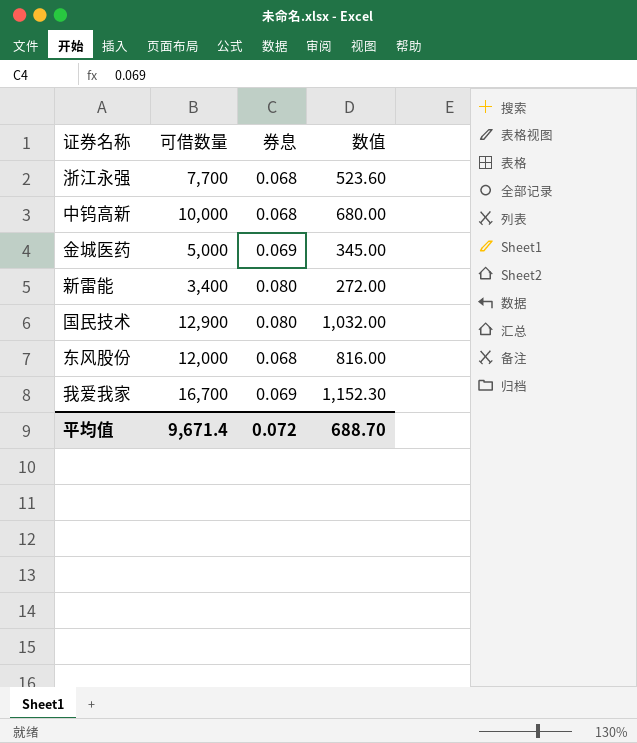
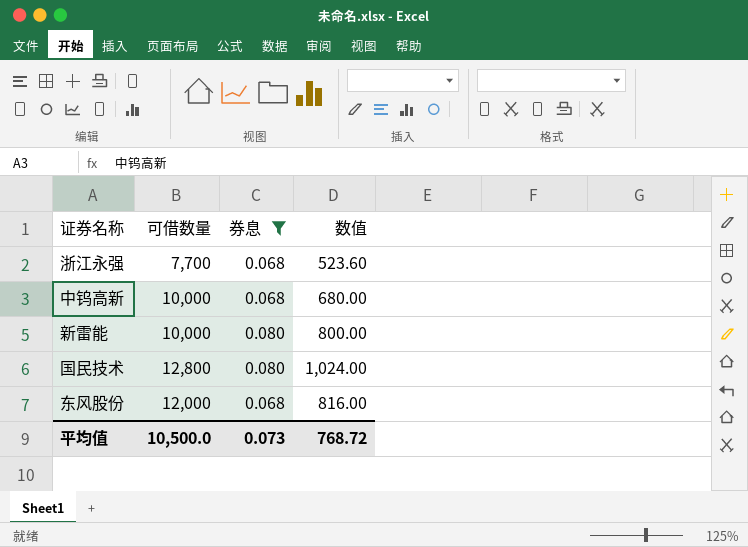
filter: none -> 券息 != 0.069
新雷能 | 可借数量: 3,400 -> 10,000
新雷能 | 数值: 272.00 -> 800.00
国民技术 | 可借数量: 12,900 -> 12,800
国民技术 | 数值: 1,032.00 -> 1,024.00
平均值 | 可借数量: 9,671.4 -> 10,500.0
平均值 | 券息: 0.072 -> 0.073
平均值 | 数值: 688.70 -> 768.72

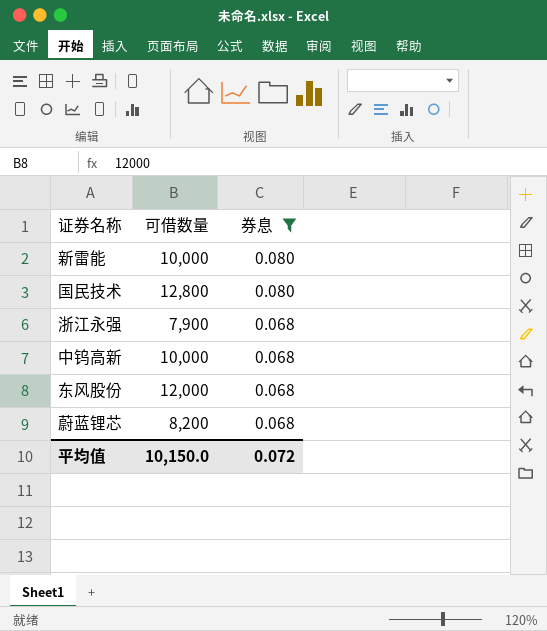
row order: none -> 券息 descending
column 数值 | formula: [可借数量] * [券息] -> none
浙江永强 | 可借数量: 7,700 -> 7,900
row 蔚蓝锂芯: none -> 8,200 | 0.068
平均值 | 可借数量: 10,500.0 -> 10,150.0
平均值 | 券息: 0.073 -> 0.072

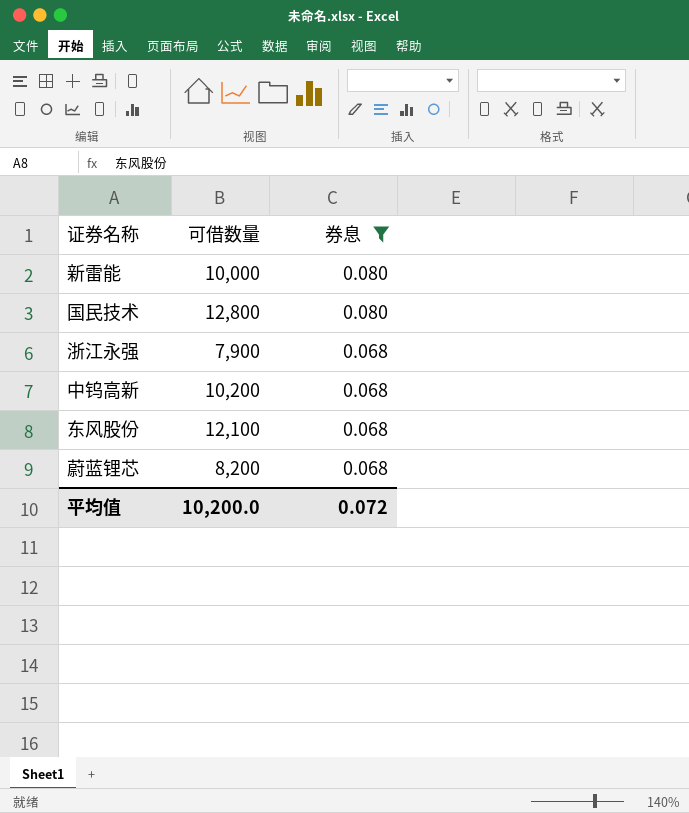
中钨高新 | 可借数量: 10,000 -> 10,200
东风股份 | 可借数量: 12,000 -> 12,100
平均值 | 可借数量: 10,150.0 -> 10,200.0

